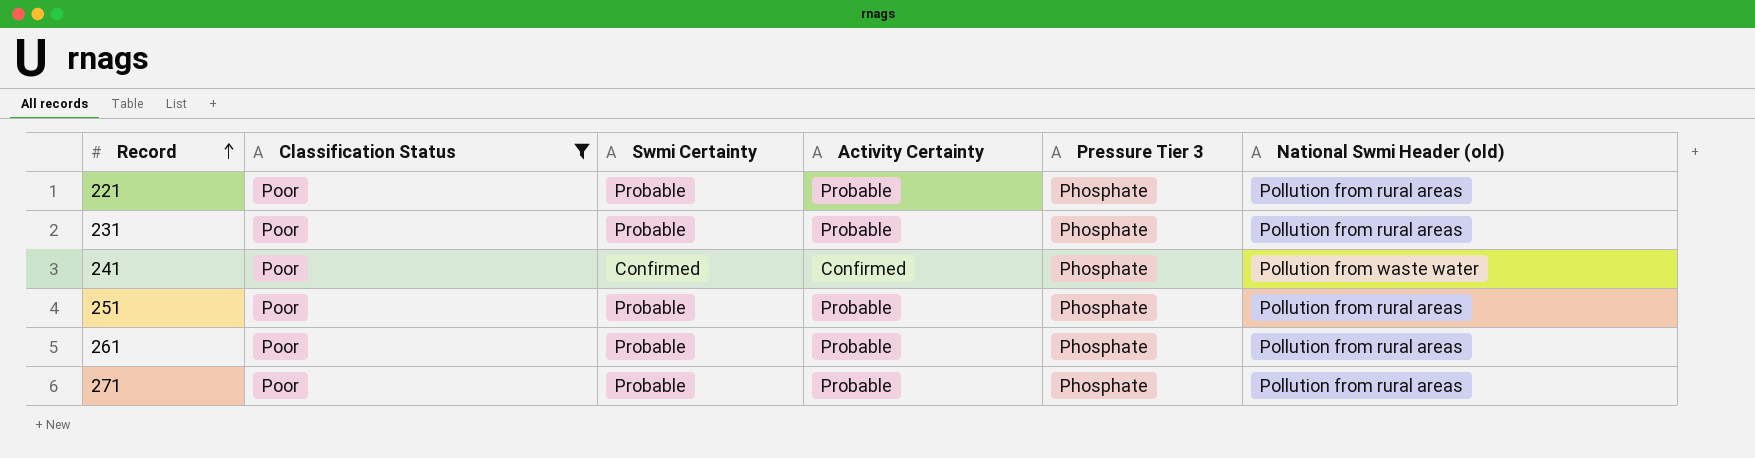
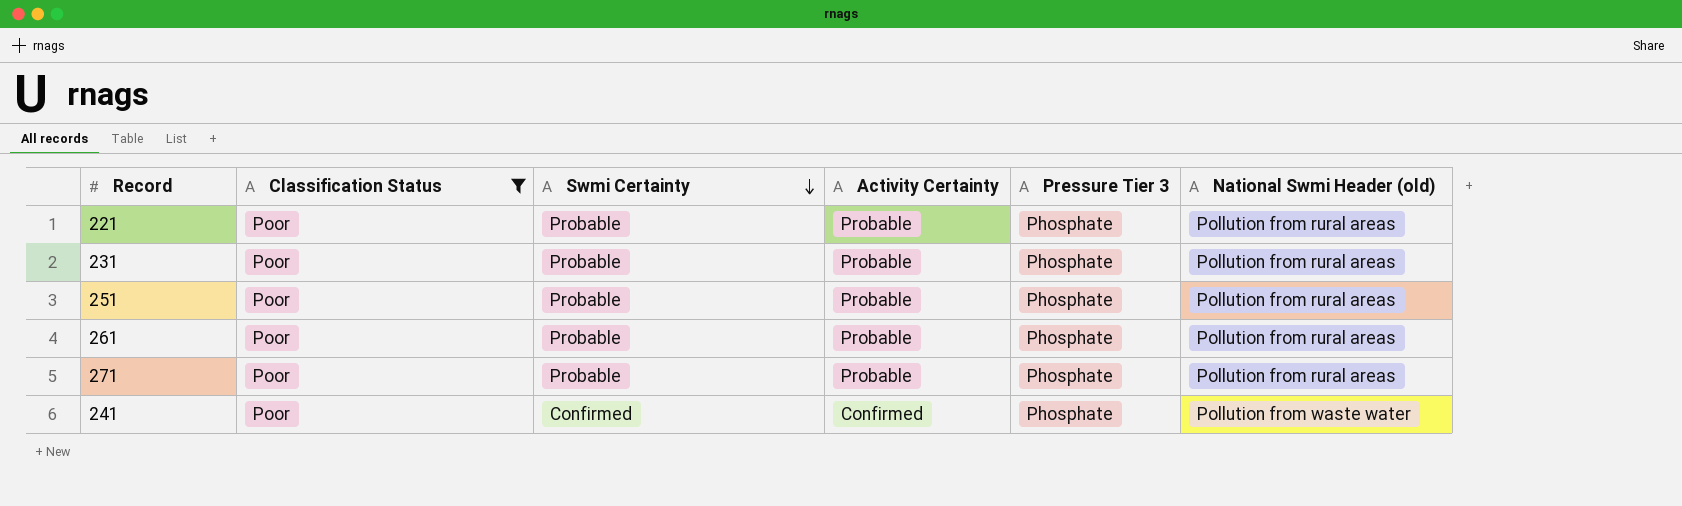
row order: Record ascending -> Swmi Certainty descending

